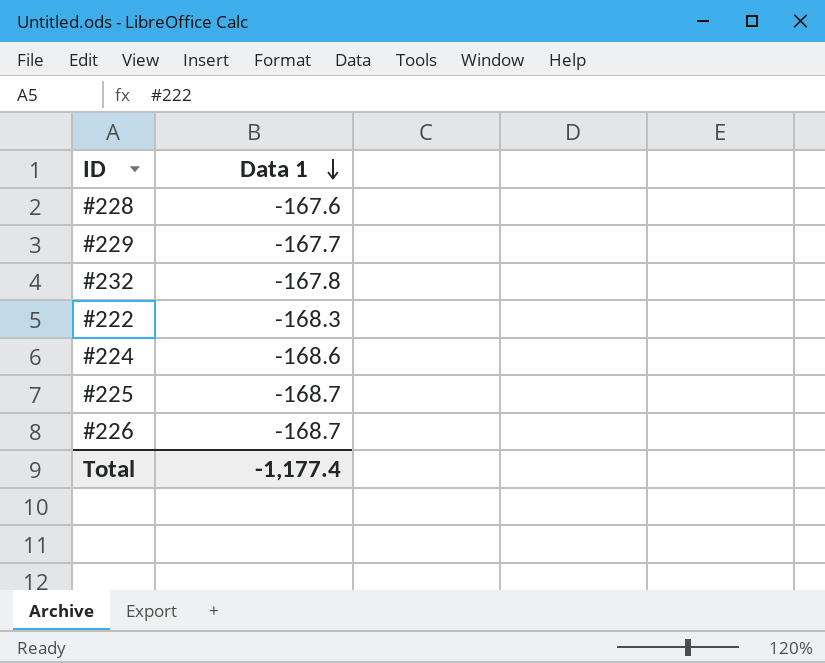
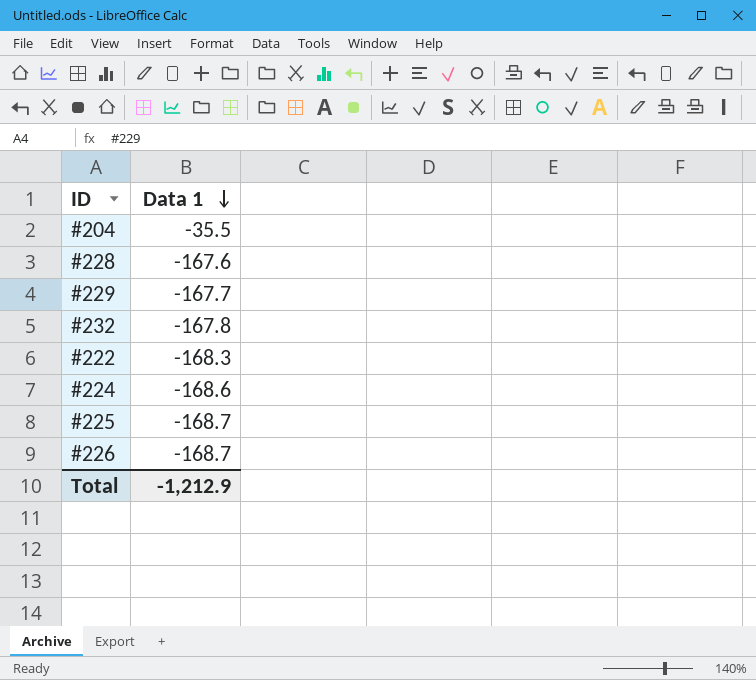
row #204: none -> -35.5
Total | Data 1: -1,177.4 -> -1,212.9

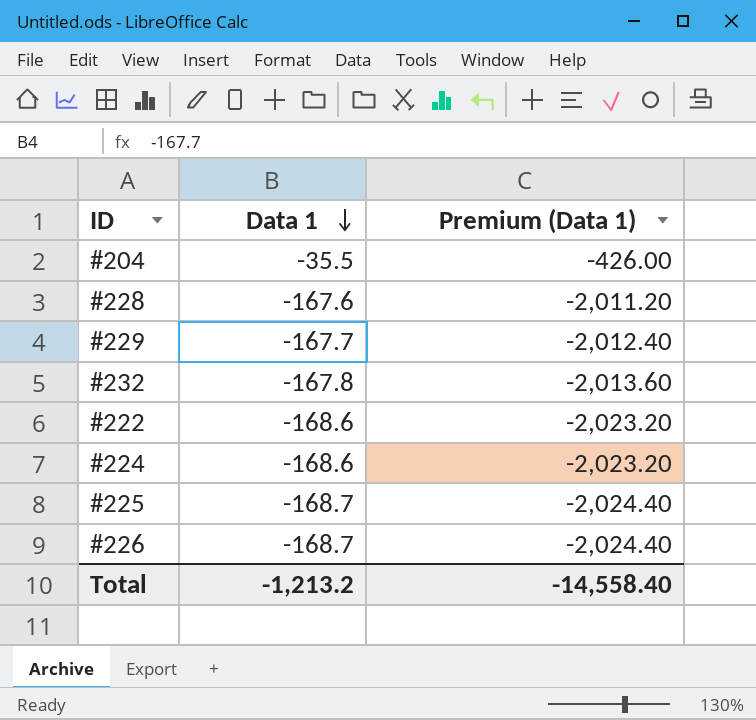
column Premium (Data 1) | formula: none -> [Data 1] * 12
#222 | Data 1: -168.3 -> -168.6
Total | Data 1: -1,212.9 -> -1,213.2

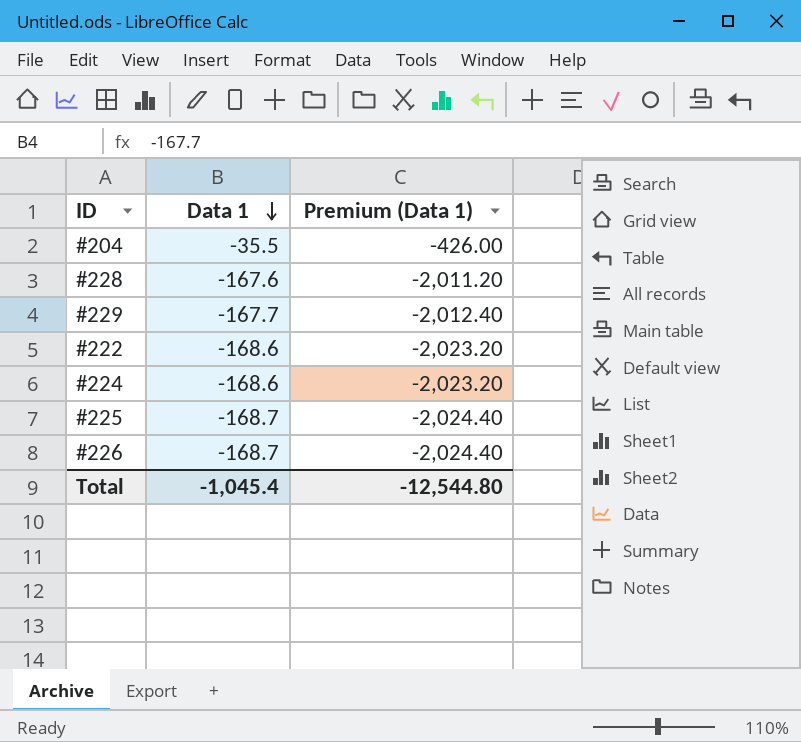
row #232: -167.8 | -2,013.60 -> none
Total | Data 1: -1,213.2 -> -1,045.4
Total | Premium (Data 1): -14,558.40 -> -12,544.80

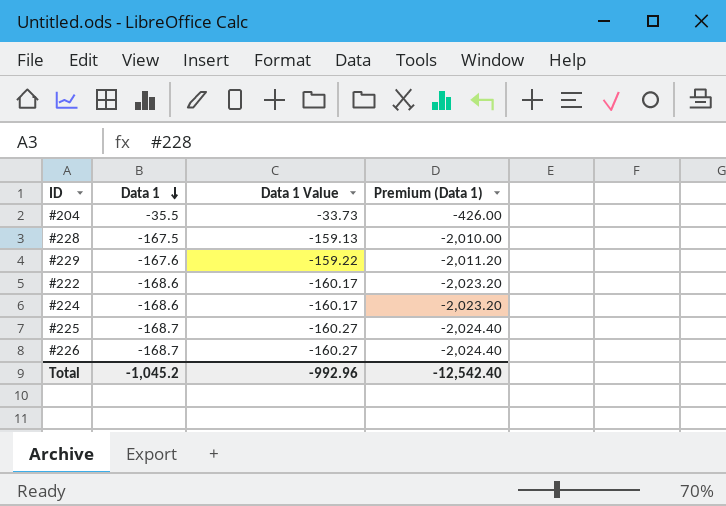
column Data 1 Value | formula: none -> [Data 1] * 0.95
#228 | Data 1: -167.6 -> -167.5
#228 | Premium (Data 1): -2,011.20 -> -2,010.00
#229 | Data 1: -167.7 -> -167.6
#229 | Premium (Data 1): -2,012.40 -> -2,011.20
Total | Data 1: -1,045.4 -> -1,045.2
Total | Premium (Data 1): -12,544.80 -> -12,542.40

